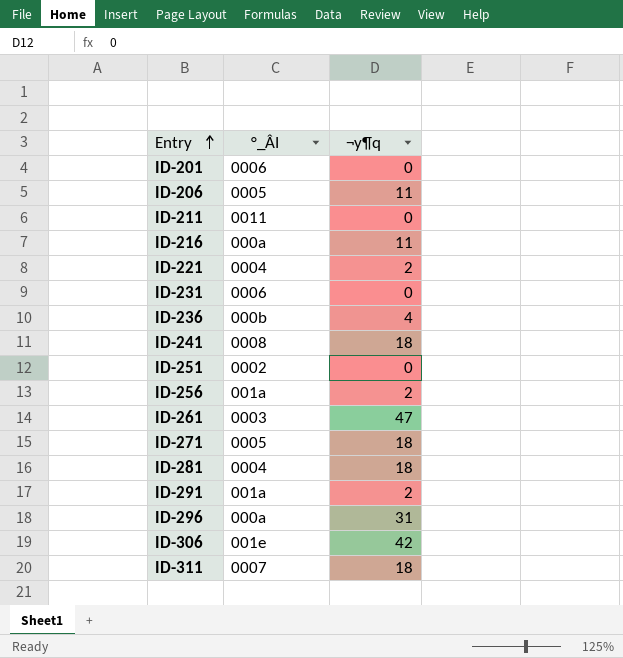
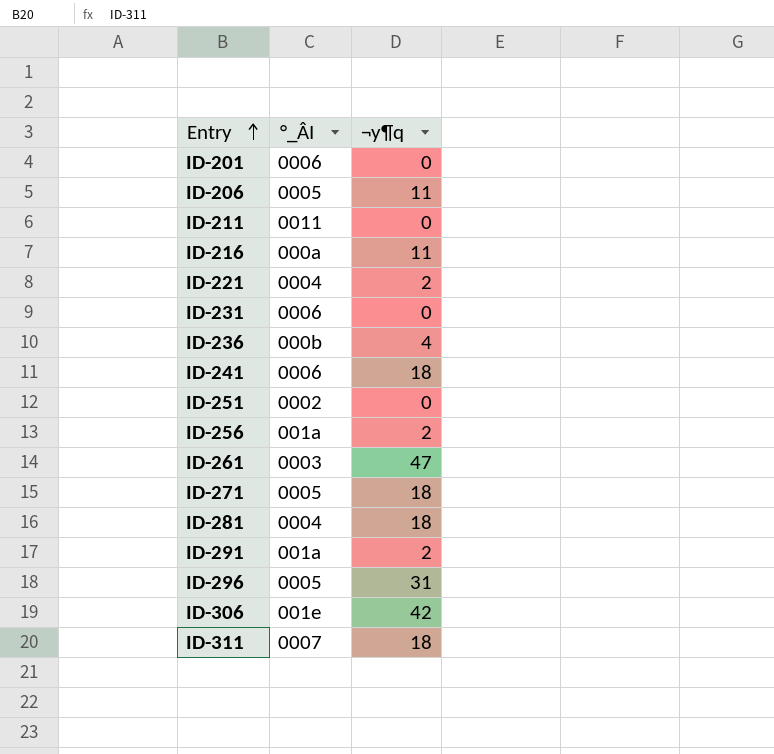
ID-241 | °_ÂI: 0008 -> 0006
ID-296 | °_ÂI: 000a -> 0005

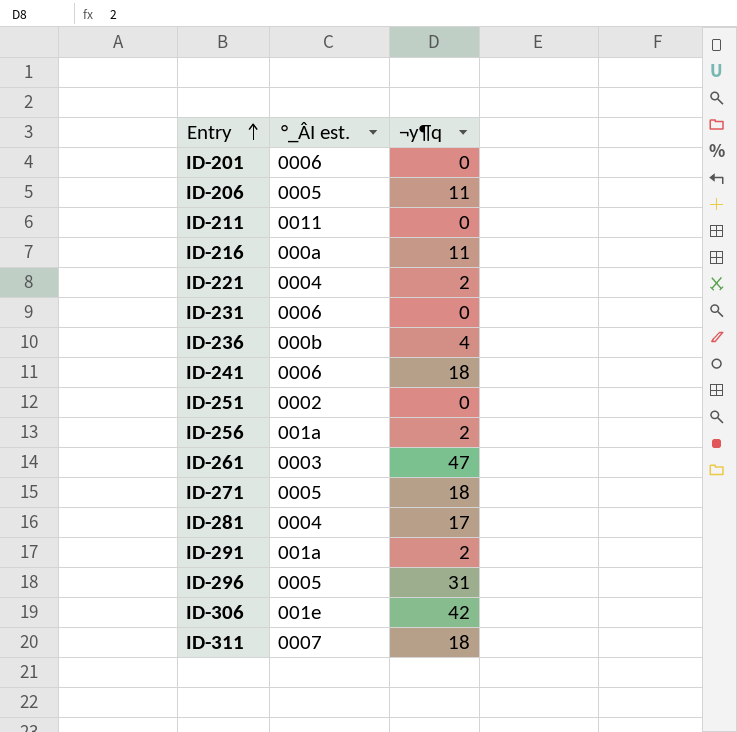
column name: °_ÂI -> °_ÂI est.
ID-281 | ¬y¶q: 18 -> 17

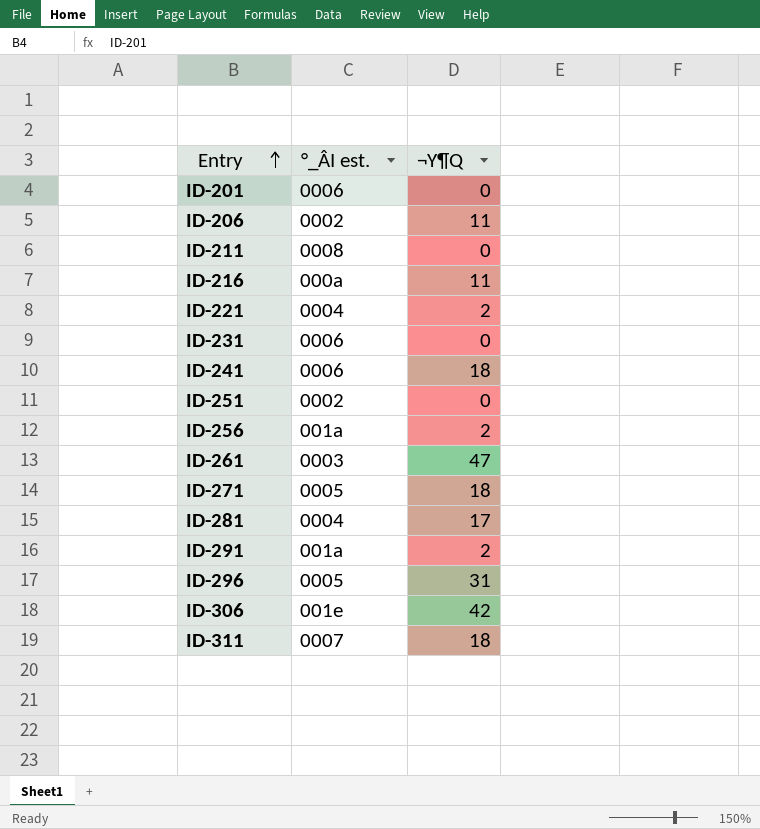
column name: ¬y¶q -> ¬Y¶Q
row ID-236: 000b | 4 -> none
ID-206 | °_ÂI est.: 0005 -> 0002
ID-211 | °_ÂI est.: 0011 -> 0008

